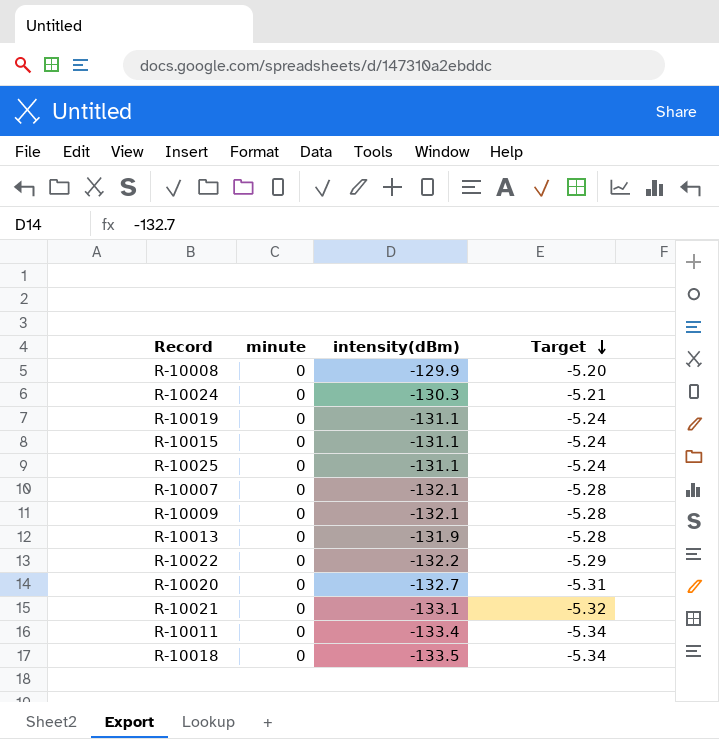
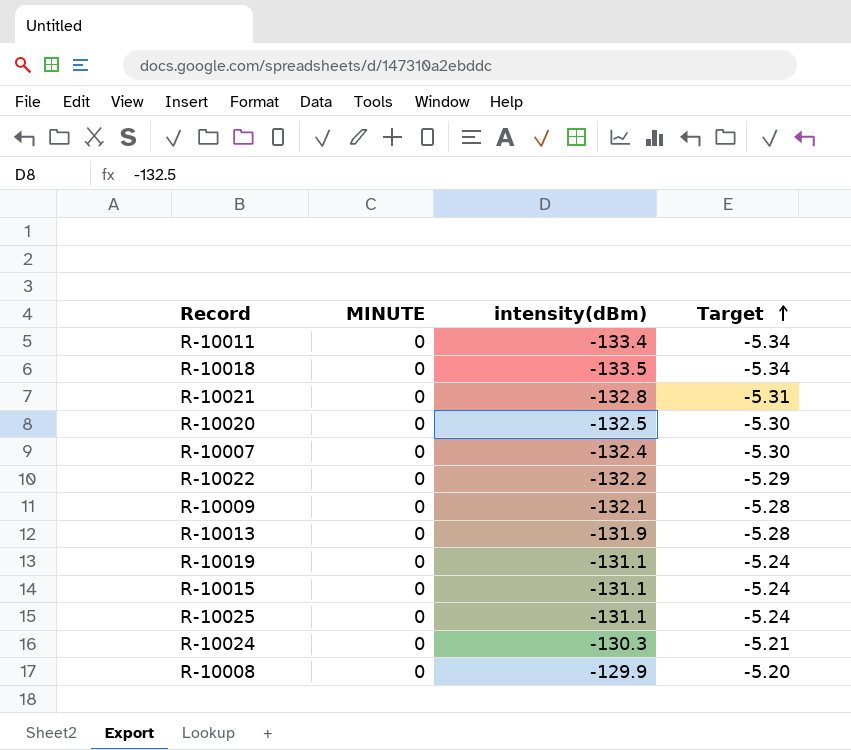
row order: Target descending -> Target ascending
column name: minute -> MINUTE
R-10021 | intensity(dBm): -133.1 -> -132.8
R-10021 | Target: -5.32 -> -5.31
R-10020 | intensity(dBm): -132.7 -> -132.5
R-10020 | Target: -5.31 -> -5.30
R-10007 | intensity(dBm): -132.1 -> -132.4
R-10007 | Target: -5.28 -> -5.30

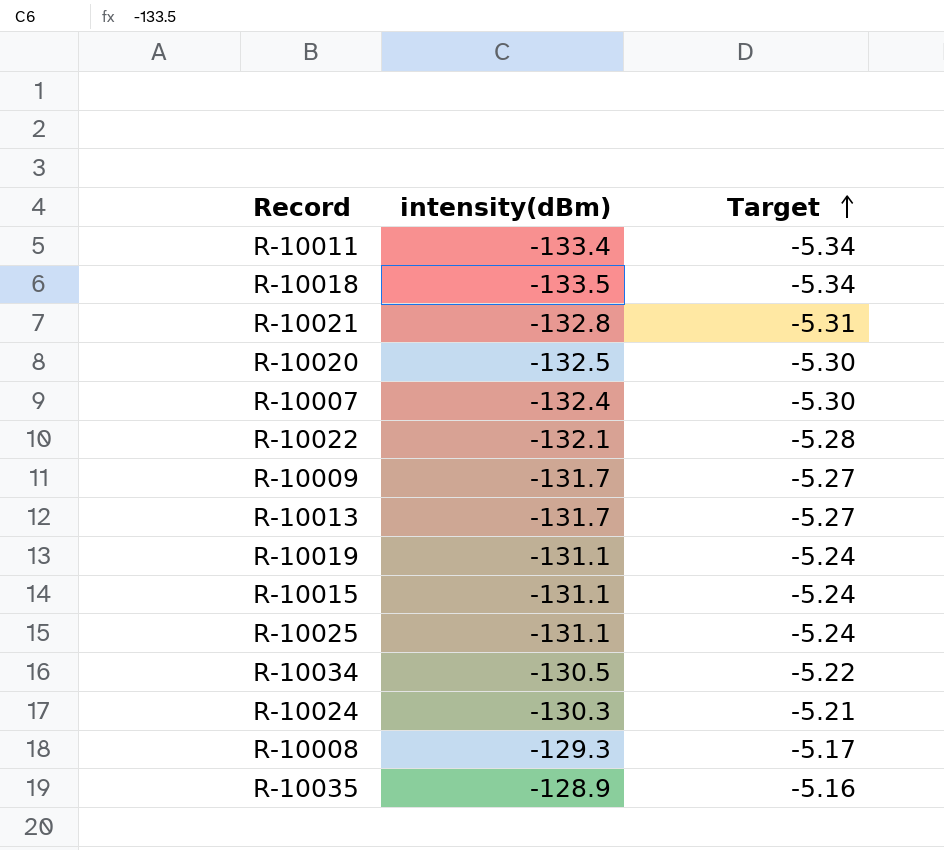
column MINUTE | position: 2 -> none
R-10022 | intensity(dBm): -132.2 -> -132.1
R-10022 | Target: -5.29 -> -5.28
R-10009 | intensity(dBm): -132.1 -> -131.7
R-10009 | Target: -5.28 -> -5.27
R-10013 | intensity(dBm): -131.9 -> -131.7
R-10013 | Target: -5.28 -> -5.27
row R-10034: none -> -130.5 | -5.22
R-10008 | intensity(dBm): -129.9 -> -129.3
R-10008 | Target: -5.20 -> -5.17
row R-10035: none -> -128.9 | -5.16

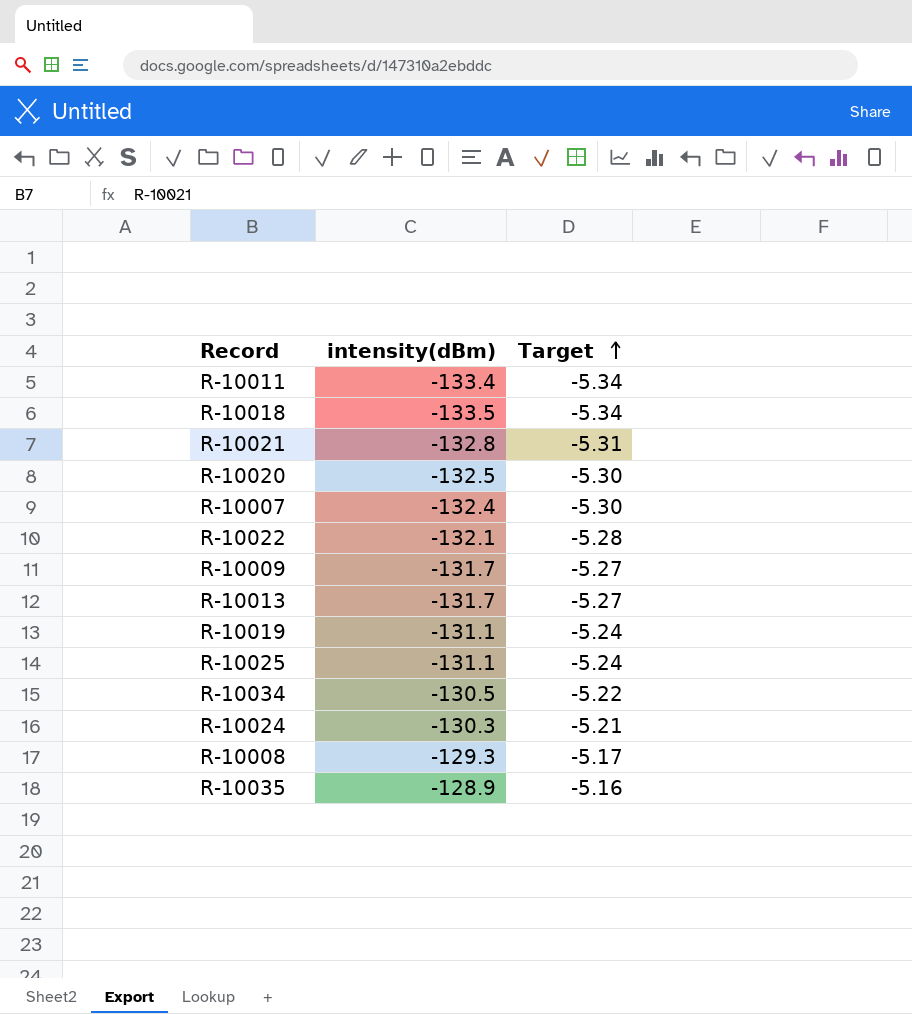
row R-10015: -131.1 | -5.24 -> none

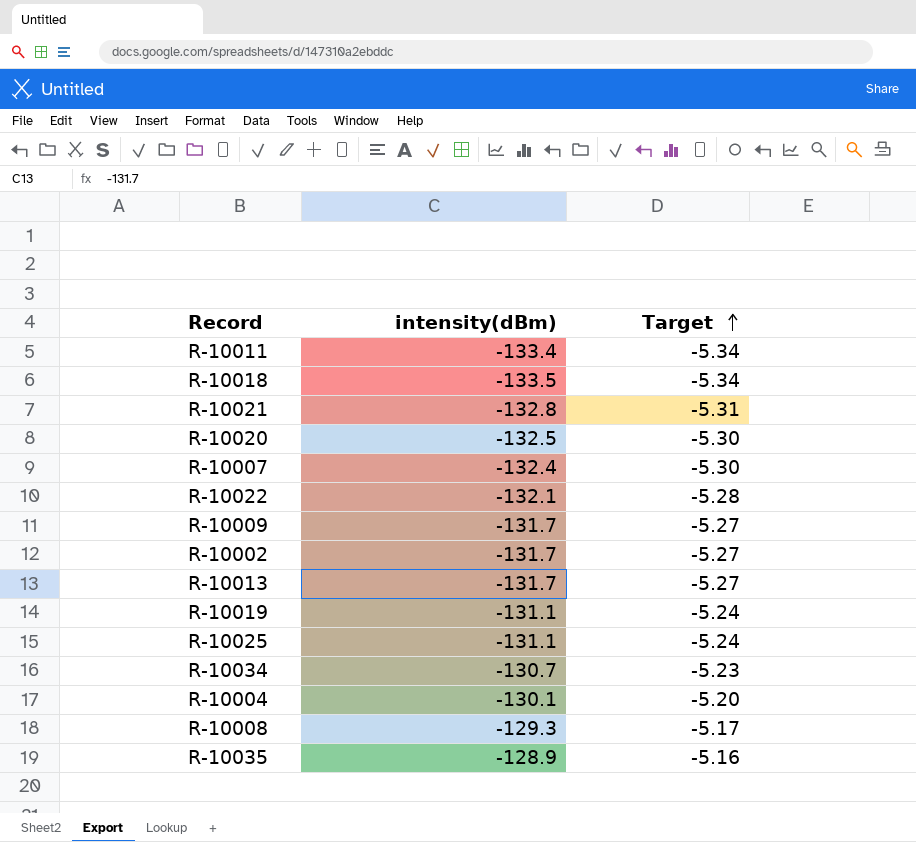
row R-10024: -130.3 | -5.21 -> none
row R-10002: none -> -131.7 | -5.27
R-10034 | intensity(dBm): -130.5 -> -130.7
R-10034 | Target: -5.22 -> -5.23
row R-10004: none -> -130.1 | -5.20

